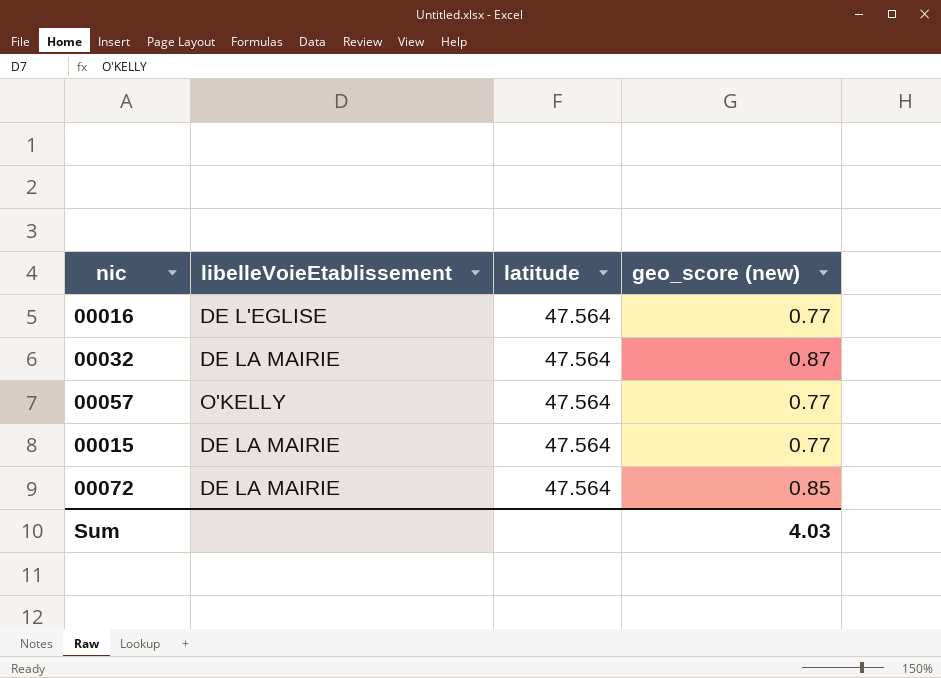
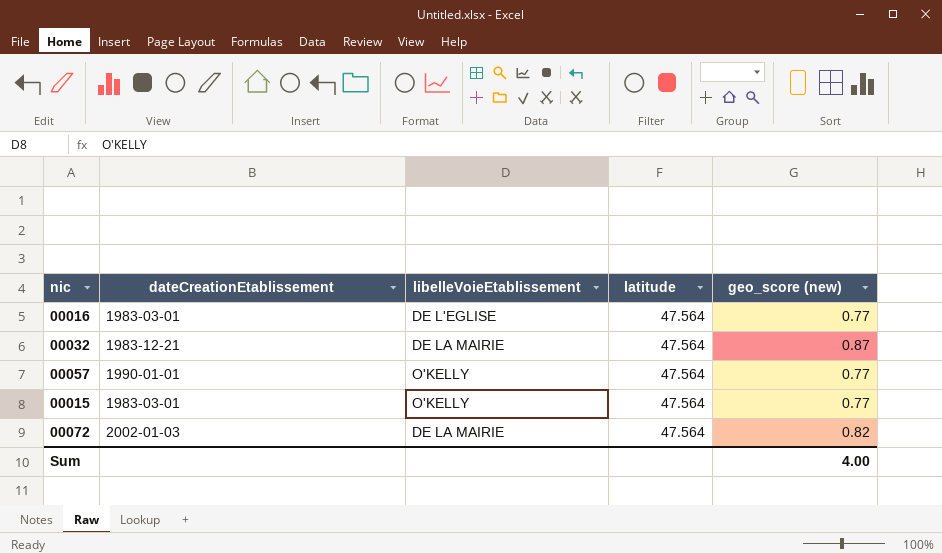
column dateCreationEtablissement | position: none -> 2
00015 | libelleVoieEtablissement: DE LA MAIRIE -> O'KELLY
00072 | geo_score (new): 0.85 -> 0.82
Sum | geo_score (new): 4.03 -> 4.00

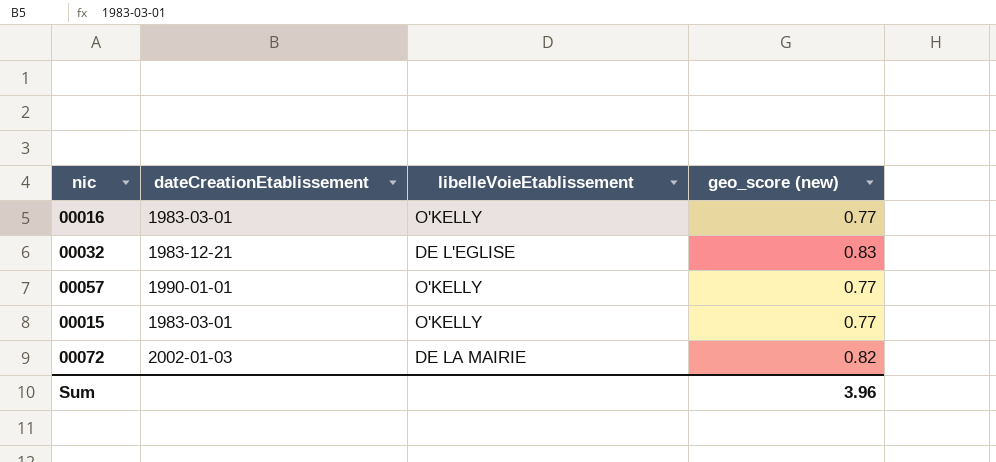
column latitude | position: 4 -> none
00016 | libelleVoieEtablissement: DE L'EGLISE -> O'KELLY
00032 | libelleVoieEtablissement: DE LA MAIRIE -> DE L'EGLISE
00032 | geo_score (new): 0.87 -> 0.83
Sum | geo_score (new): 4.00 -> 3.96

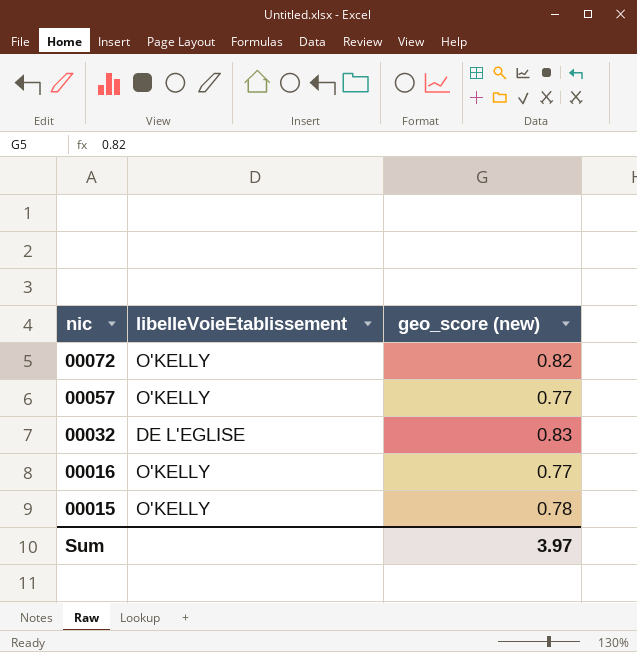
row order: none -> nic descending
column dateCreationEtablissement | position: 2 -> none
00072 | libelleVoieEtablissement: DE LA MAIRIE -> O'KELLY
00015 | geo_score (new): 0.77 -> 0.78
Sum | geo_score (new): 3.96 -> 3.97

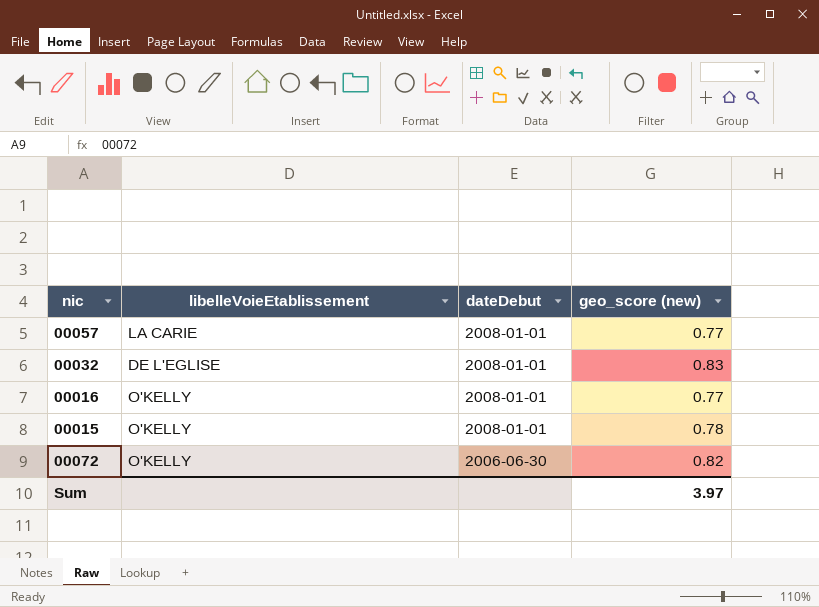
row order: nic descending -> dateDebut descending
column dateDebut | position: none -> 3
00057 | libelleVoieEtablissement: O'KELLY -> LA CARIE

